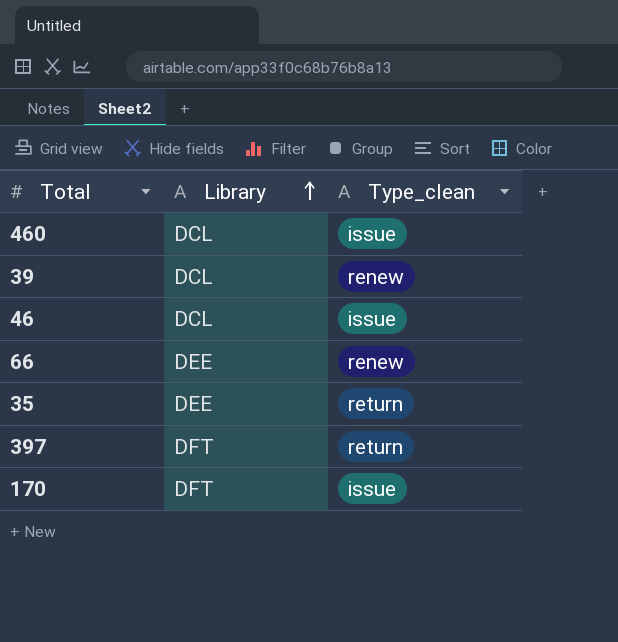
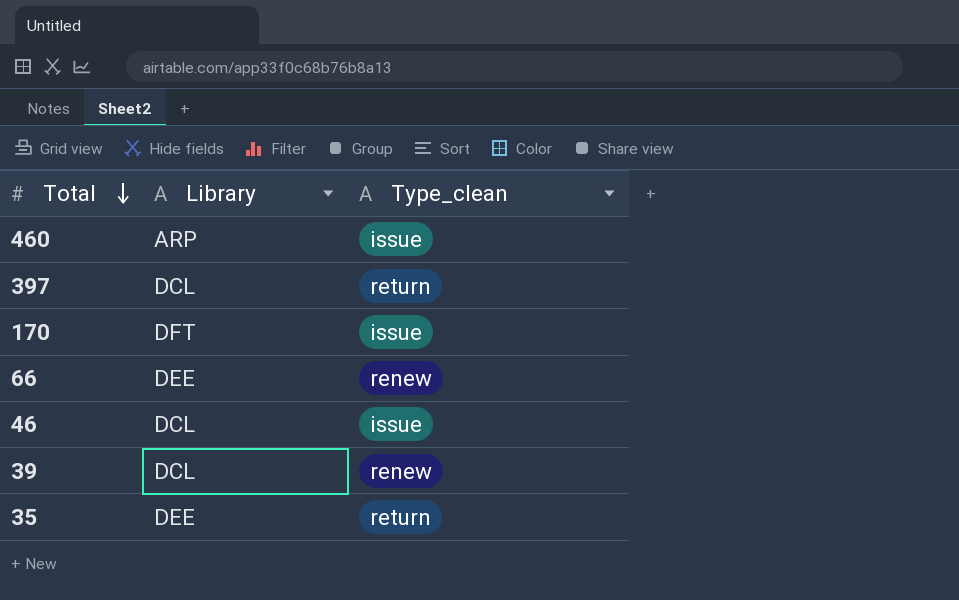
row order: Library ascending -> Total descending
460 | Library: DCL -> ARP
397 | Library: DFT -> DCL

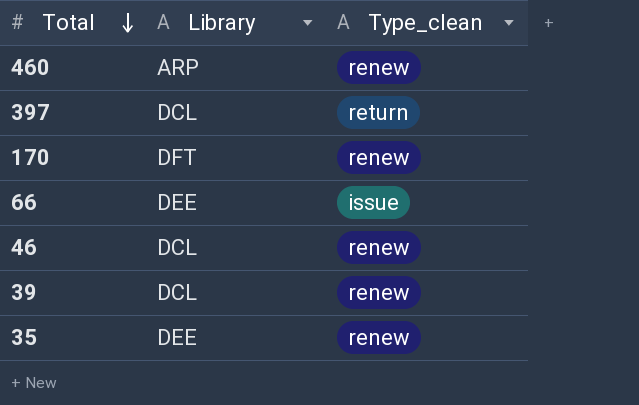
460 | Type_clean: issue -> renew
170 | Type_clean: issue -> renew
66 | Type_clean: renew -> issue
46 | Type_clean: issue -> renew
35 | Type_clean: return -> renew

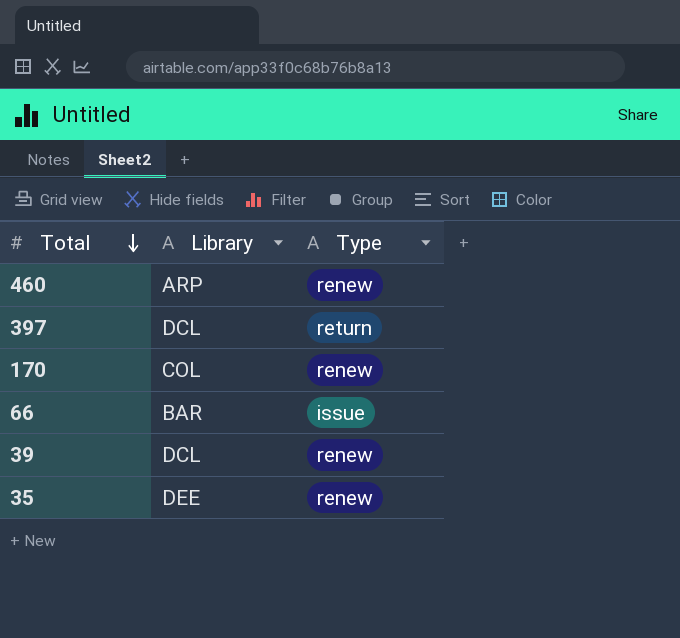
column name: Type_clean -> Type
row 46: DCL | renew -> none
170 | Library: DFT -> COL
66 | Library: DEE -> BAR

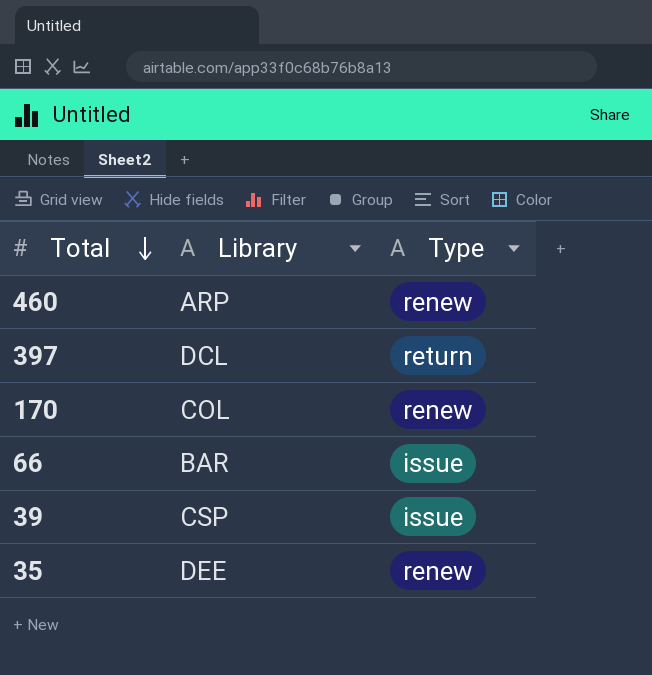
39 | Library: DCL -> CSP
39 | Type: renew -> issue

